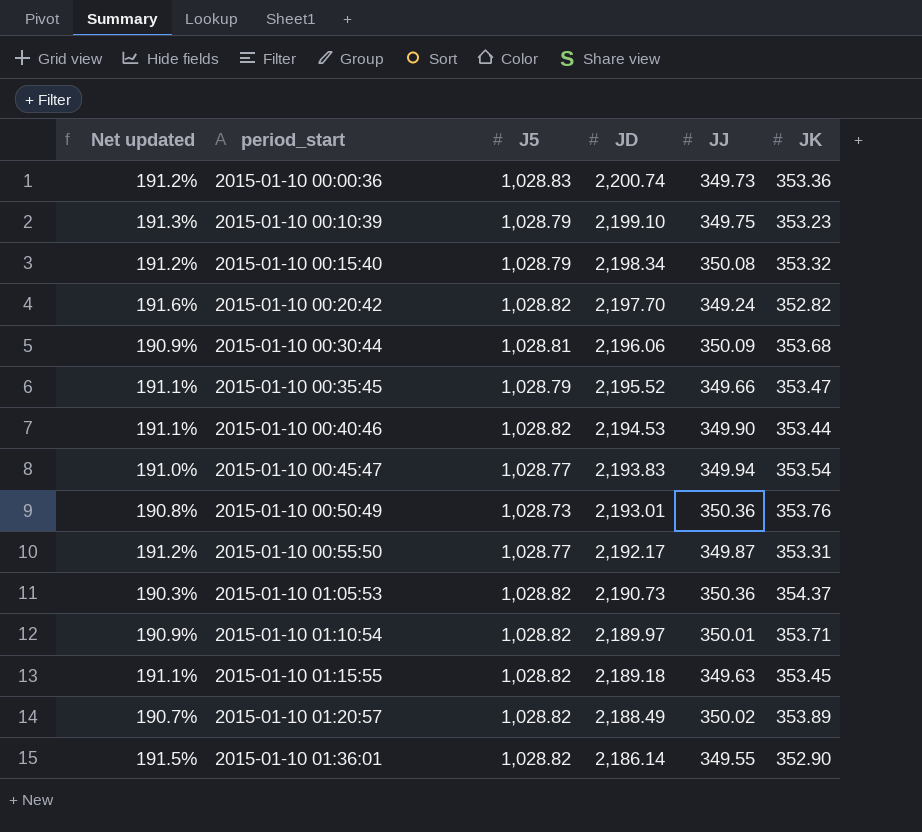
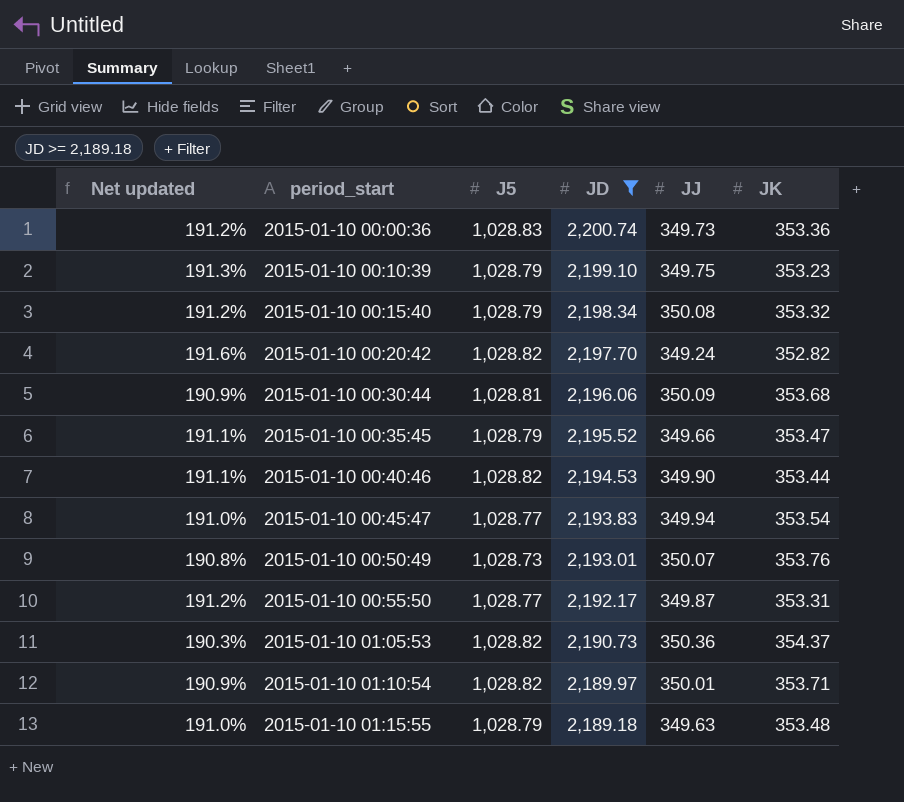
filter: none -> JD >= 2,189.18
2015-01-10 00:50:49 | JJ: 350.36 -> 350.07
2015-01-10 01:15:55 | Net updated: 191.1% -> 191.0%
2015-01-10 01:15:55 | J5: 1,028.82 -> 1,028.79
2015-01-10 01:15:55 | JK: 353.45 -> 353.48

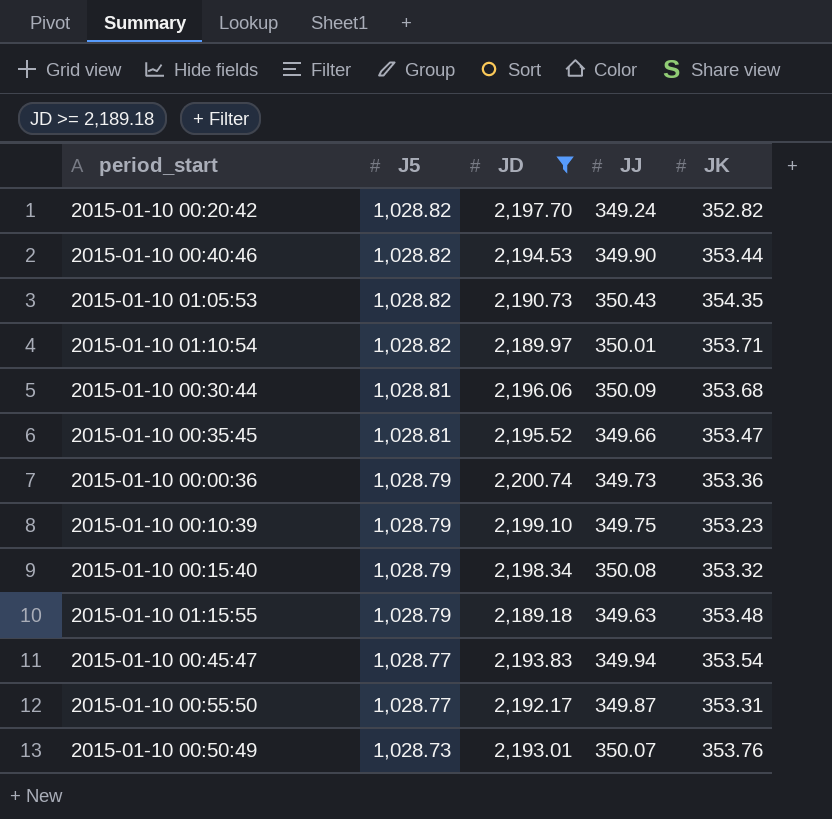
row order: period_start ascending -> J5 descending
column Net updated | formula: ([J5] - [JK]) / [JK] -> none
2015-01-10 01:05:53 | JJ: 350.36 -> 350.43
2015-01-10 01:05:53 | JK: 354.37 -> 354.35
2015-01-10 00:35:45 | J5: 1,028.79 -> 1,028.81
2015-01-10 00:00:36 | J5: 1,028.83 -> 1,028.79

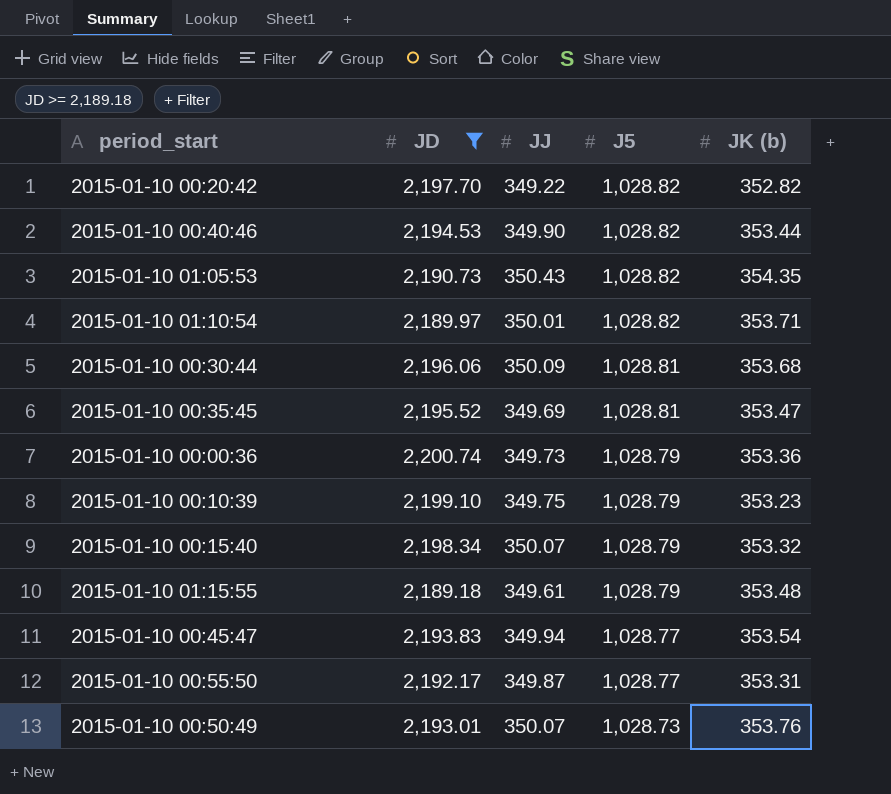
column J5 | position: 2 -> 4
column name: JK -> JK (b)
2015-01-10 00:20:42 | JJ: 349.24 -> 349.22
2015-01-10 00:35:45 | JJ: 349.66 -> 349.69
2015-01-10 00:15:40 | JJ: 350.08 -> 350.07
2015-01-10 01:15:55 | JJ: 349.63 -> 349.61

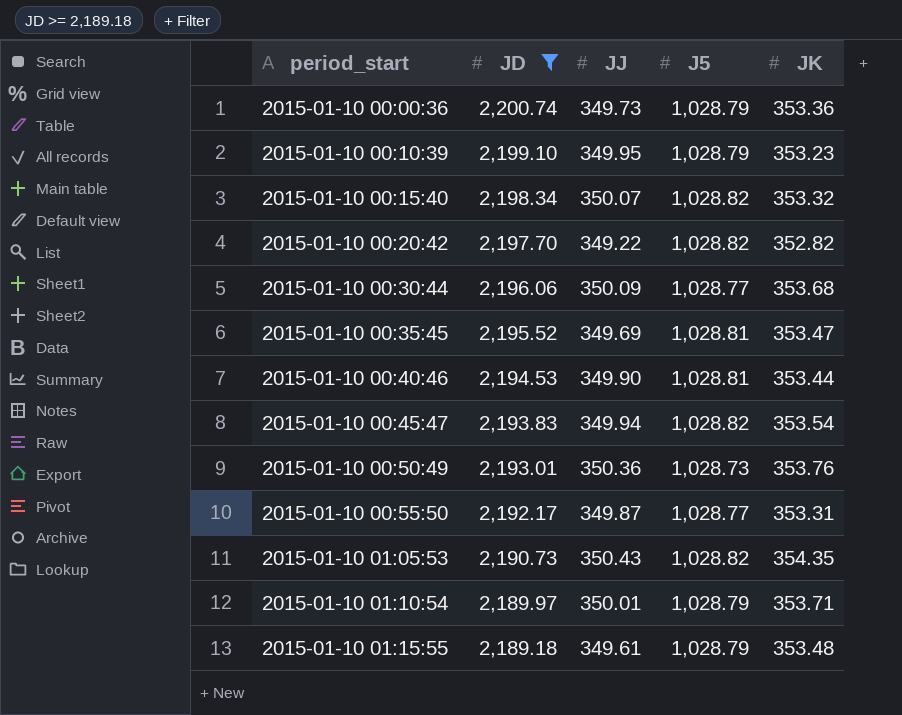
row order: J5 descending -> period_start ascending
column name: JK (b) -> JK
2015-01-10 00:10:39 | JJ: 349.75 -> 349.95
2015-01-10 00:15:40 | J5: 1,028.79 -> 1,028.82
2015-01-10 00:30:44 | J5: 1,028.81 -> 1,028.77
2015-01-10 00:40:46 | J5: 1,028.82 -> 1,028.81
2015-01-10 00:45:47 | J5: 1,028.77 -> 1,028.82
2015-01-10 00:50:49 | JJ: 350.07 -> 350.36
2015-01-10 01:10:54 | J5: 1,028.82 -> 1,028.79

